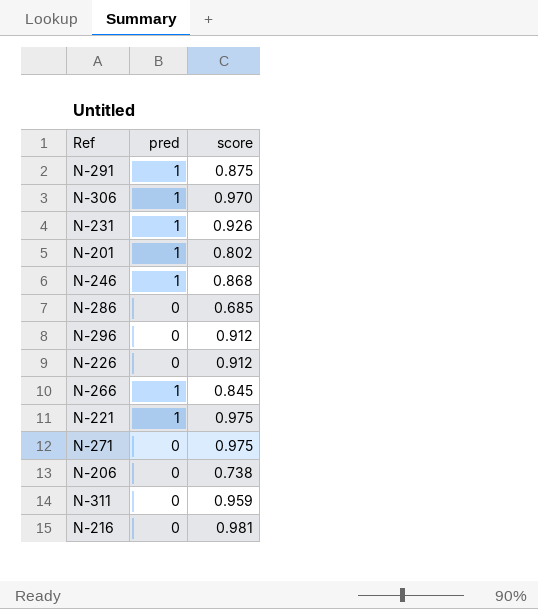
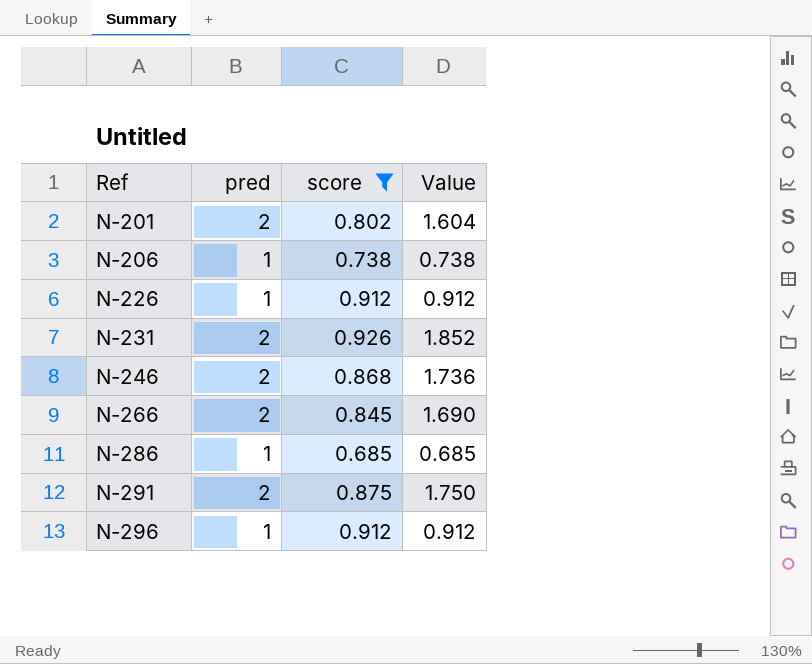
filter: none -> score <= 0.926
row order: none -> Ref ascending
column Value | formula: none -> [pred] * [score]
N-201 | pred: 1 -> 2
N-206 | pred: 0 -> 1
N-226 | pred: 0 -> 1
N-231 | pred: 1 -> 2
N-246 | pred: 1 -> 2
N-266 | pred: 1 -> 2
N-286 | pred: 0 -> 1
N-291 | pred: 1 -> 2
N-296 | pred: 0 -> 1

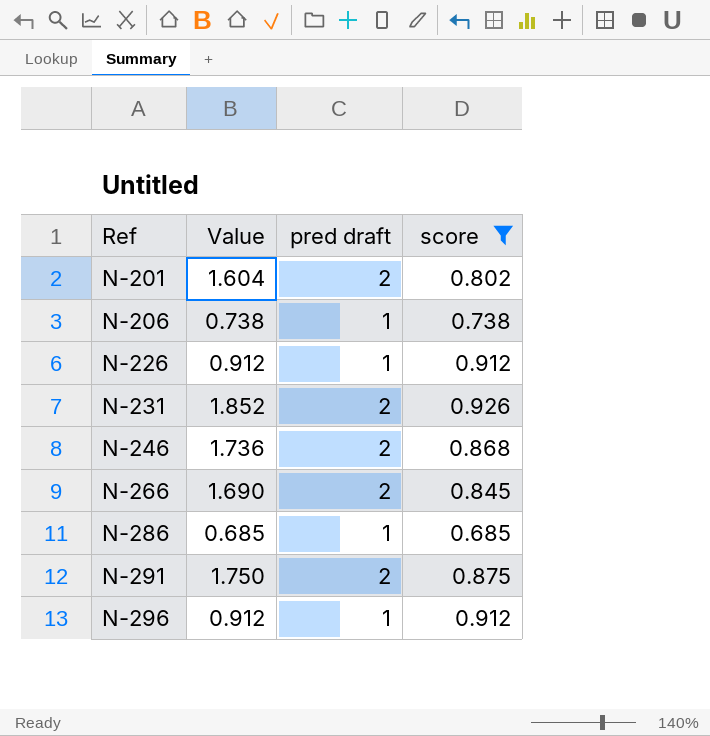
column Value | position: 4 -> 2
column name: pred -> pred draft

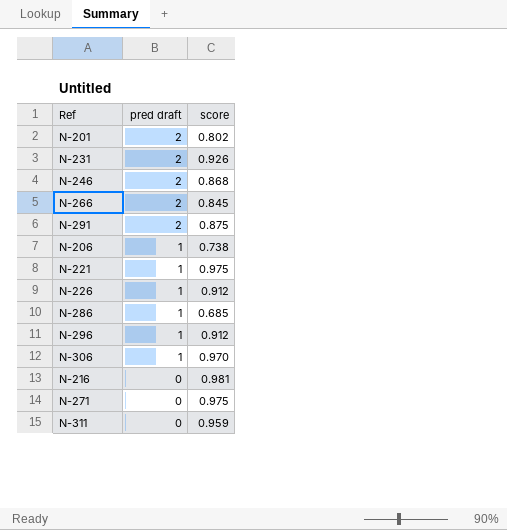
filter: score <= 0.926 -> none
row order: Ref ascending -> pred draft descending
column Value | formula: [pred draft] * [score] -> none

